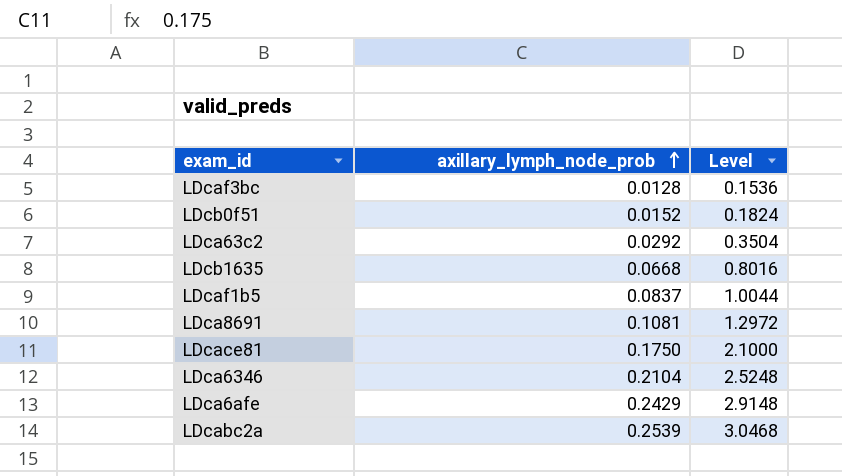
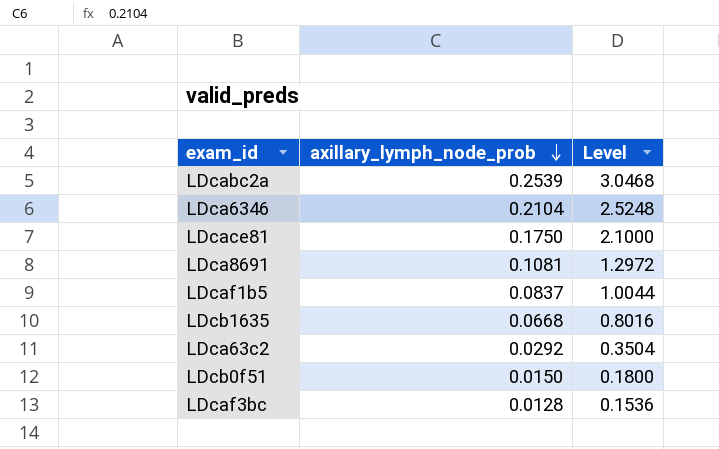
row order: axillary_lymph_node_prob ascending -> axillary_lymph_node_prob descending
row LDca6afe: 0.2429 | 2.9148 -> none
LDcb0f51 | axillary_lymph_node_prob: 0.0152 -> 0.0150
LDcb0f51 | Level: 0.1824 -> 0.1800

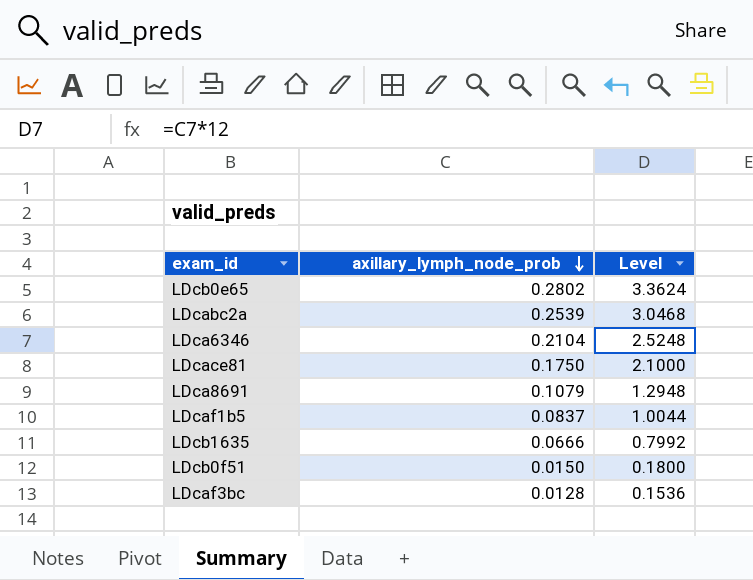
row LDca63c2: 0.0292 | 0.3504 -> none
row LDcb0e65: none -> 0.2802 | 3.3624
LDca8691 | axillary_lymph_node_prob: 0.1081 -> 0.1079
LDca8691 | Level: 1.2972 -> 1.2948
LDcb1635 | axillary_lymph_node_prob: 0.0668 -> 0.0666
LDcb1635 | Level: 0.8016 -> 0.7992

